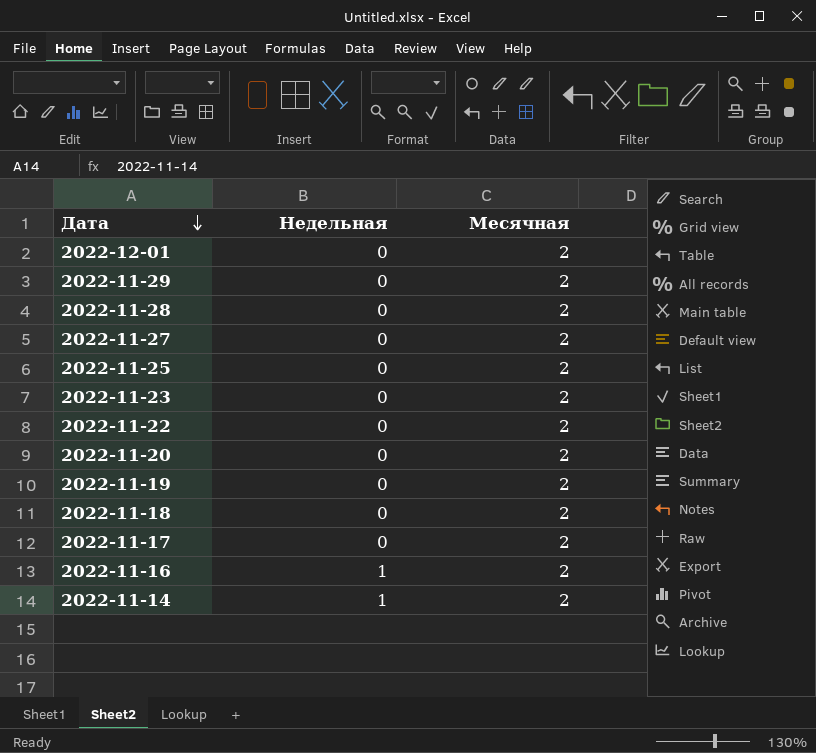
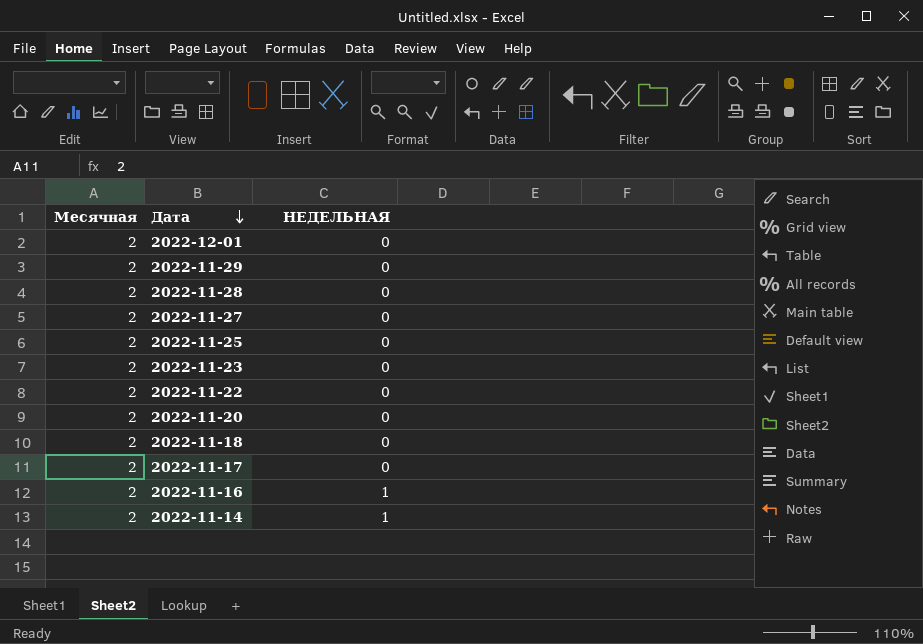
column Месячная | position: 3 -> 1
column name: Недельная -> НЕДЕЛЬНАЯ
row 2022-11-19: 0 | 2 -> none

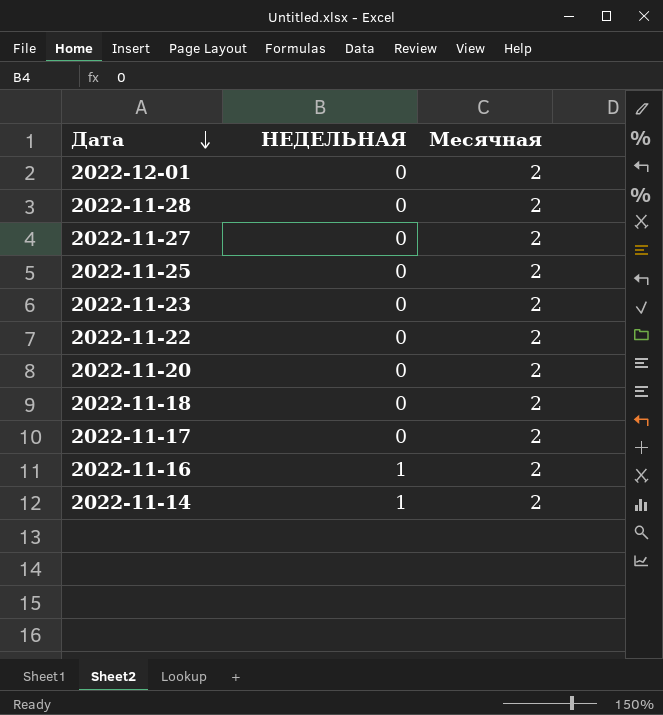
column Месячная | position: 1 -> 3
row 2022-11-29: 2 | 0 -> none

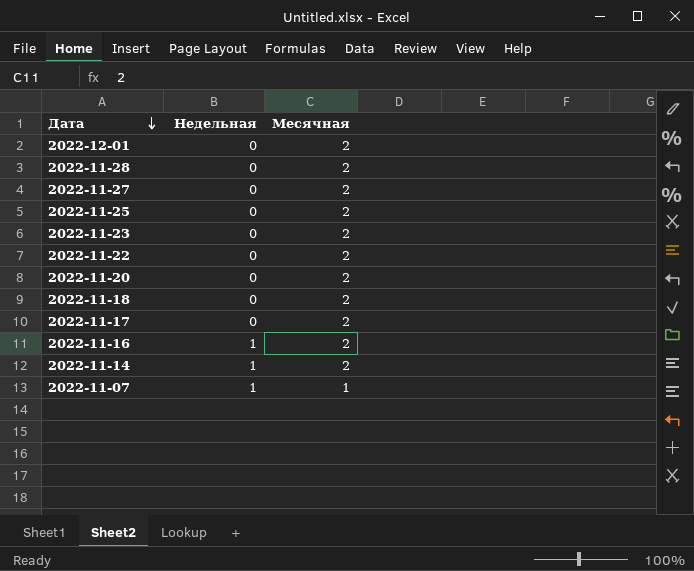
column name: НЕДЕЛЬНАЯ -> Недельная
row 2022-11-07: none -> 1 | 1

